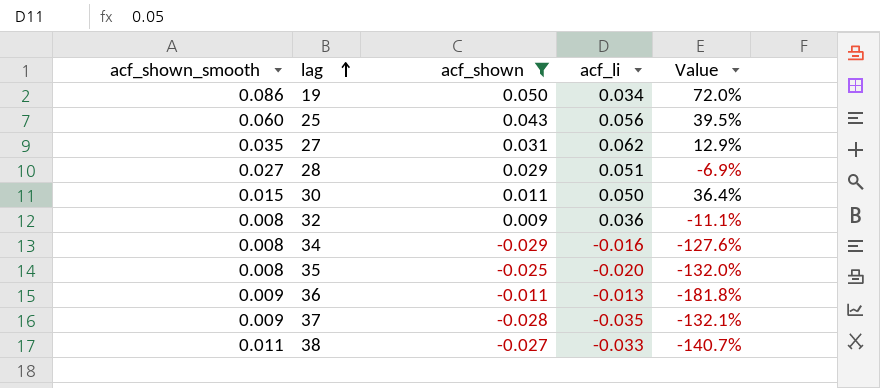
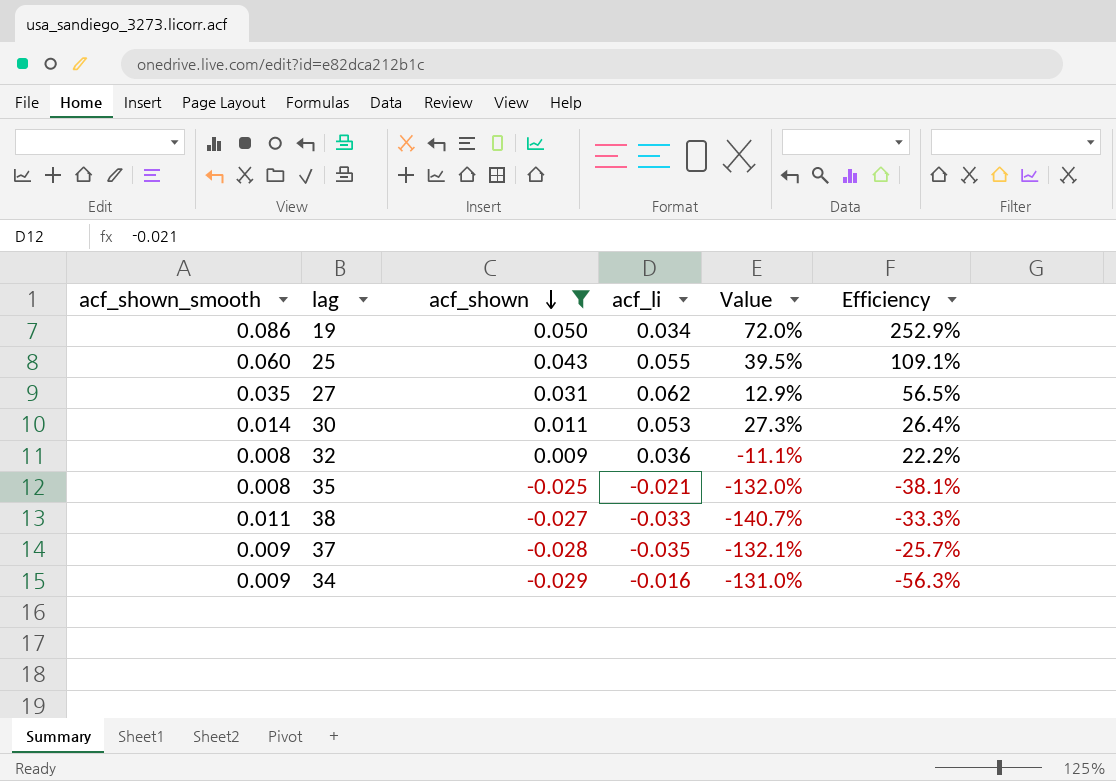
row order: lag ascending -> acf_shown descending
column Efficiency | formula: none -> [acf_shown_smooth] / [acf_li]
row 28: 0.027 | 0.029 | 0.051 | -6.9% -> none
row 36: 0.009 | -0.011 | -0.013 | -181.8% -> none
25 | acf_li: 0.056 -> 0.055
30 | acf_shown_smooth: 0.015 -> 0.014
30 | acf_li: 0.050 -> 0.053
30 | Value: 36.4% -> 27.3%
35 | acf_li: -0.020 -> -0.021
34 | acf_shown_smooth: 0.008 -> 0.009
34 | Value: -127.6% -> -131.0%

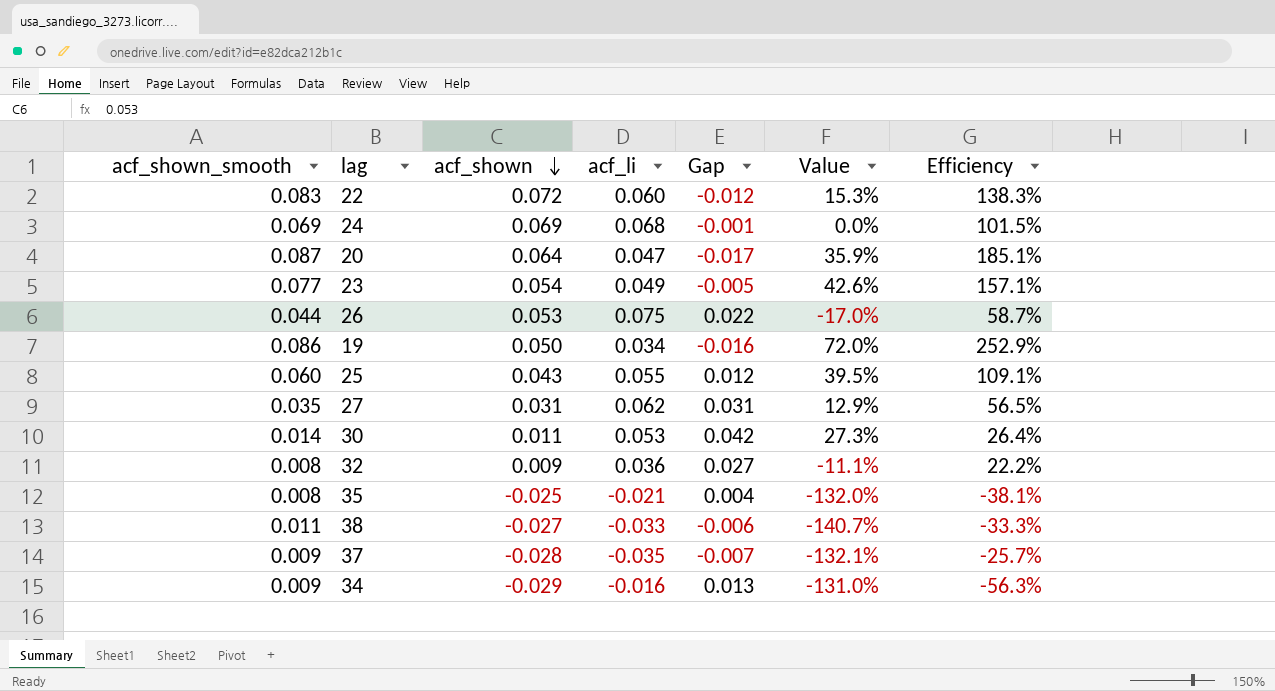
filter: acf_shown <= 0.050 -> none
column Gap | formula: none -> [acf_li] - [acf_shown]

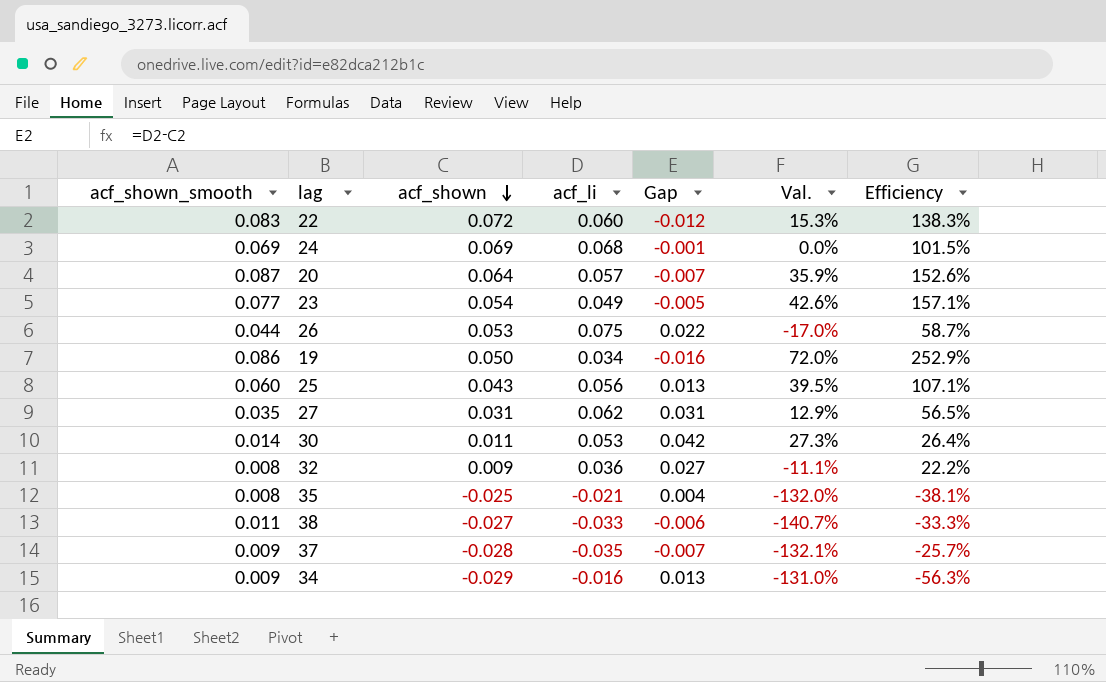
column name: Value -> Val.
20 | acf_li: 0.047 -> 0.057
20 | Gap: -0.017 -> -0.007
20 | Efficiency: 185.1% -> 152.6%
25 | acf_li: 0.055 -> 0.056
25 | Gap: 0.012 -> 0.013
25 | Efficiency: 109.1% -> 107.1%

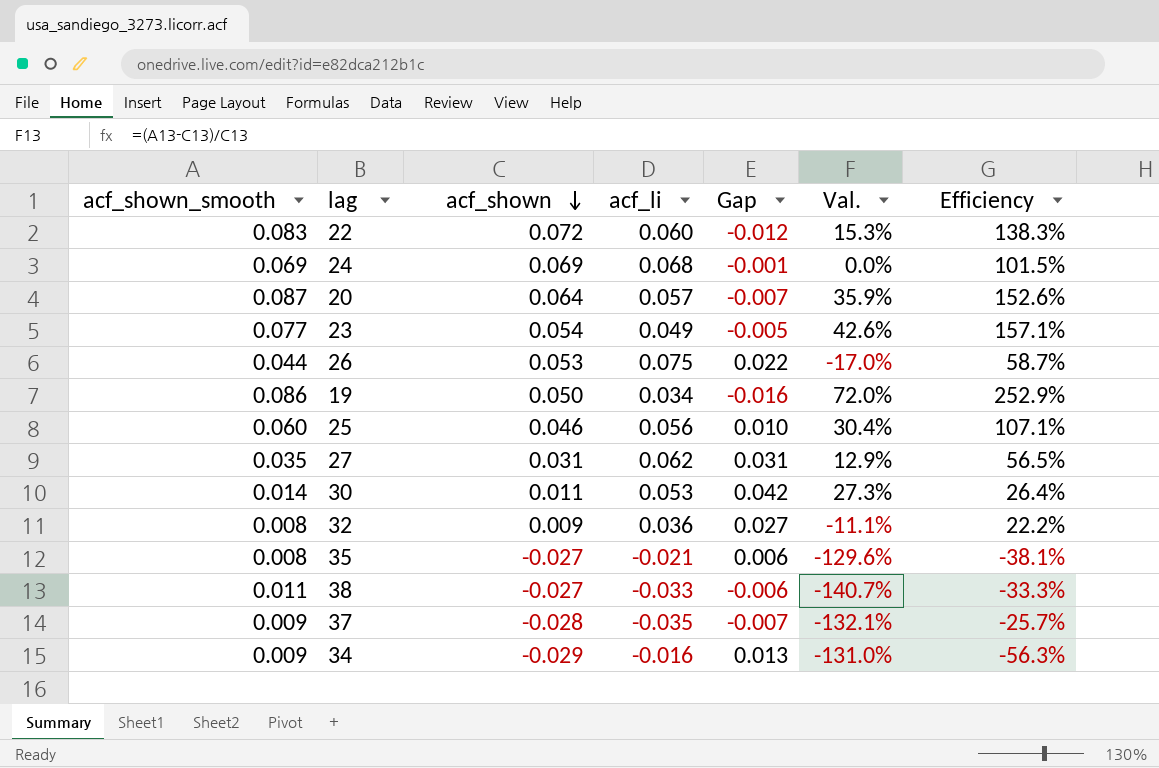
25 | acf_shown: 0.043 -> 0.046
25 | Gap: 0.013 -> 0.010
25 | Val.: 39.5% -> 30.4%
35 | acf_shown: -0.025 -> -0.027
35 | Gap: 0.004 -> 0.006
35 | Val.: -132.0% -> -129.6%

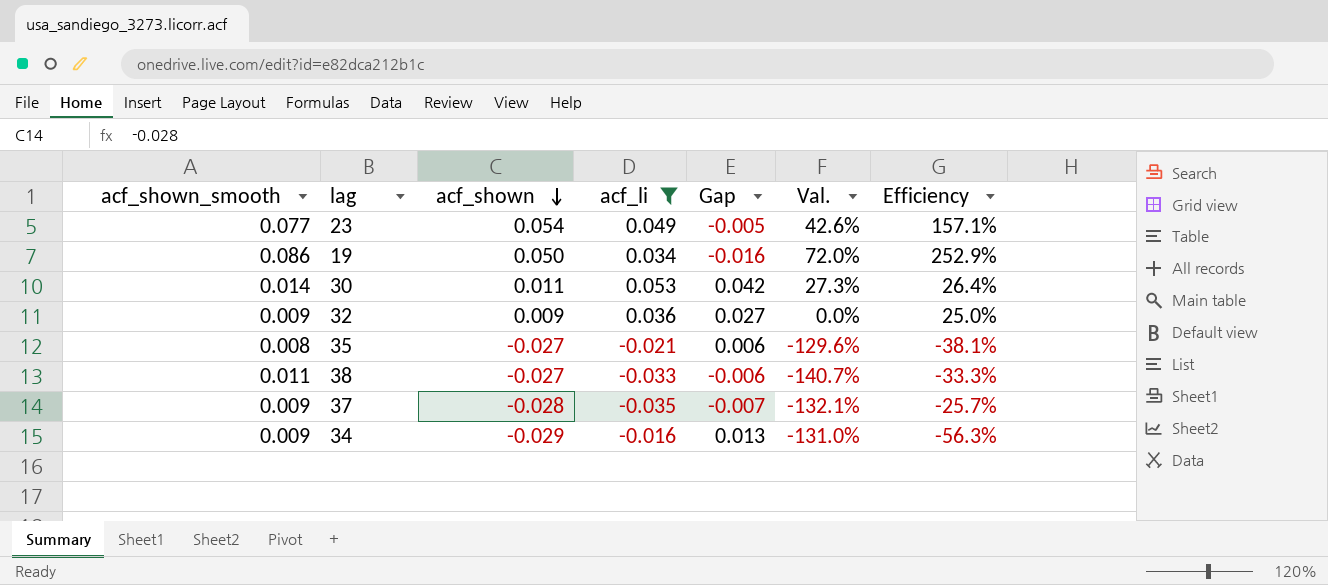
filter: none -> acf_li <= 0.053
32 | acf_shown_smooth: 0.008 -> 0.009
32 | Val.: -11.1% -> 0.0%
32 | Efficiency: 22.2% -> 25.0%

